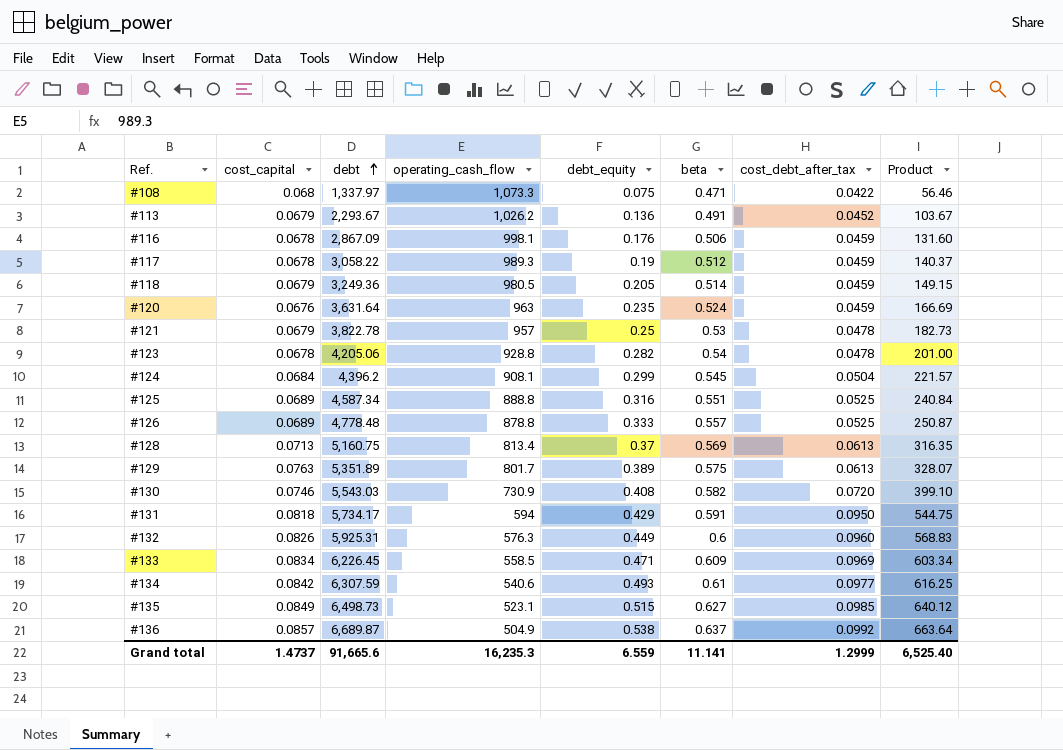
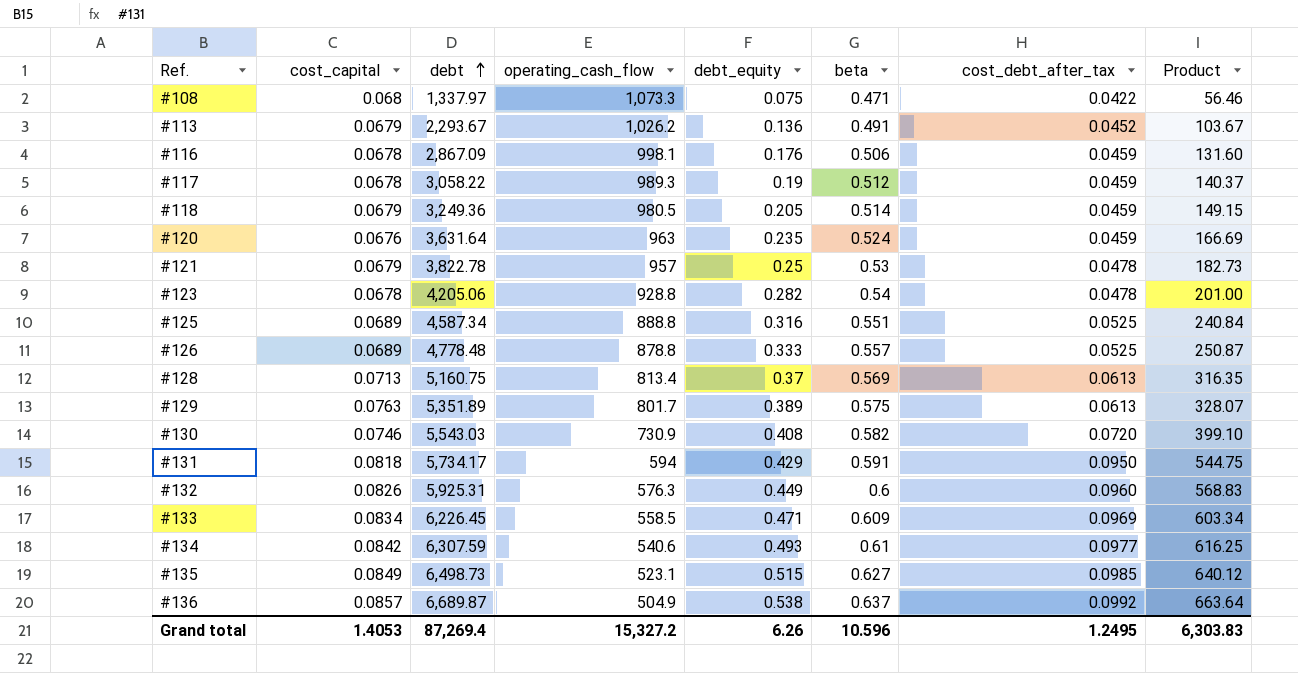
row #124: 0.0684 | 4,396.2 | 908.1 | 0.299 | 0.545 | 0.0504 | 221.57 -> none
Grand total | cost_capital: 1.4737 -> 1.4053
Grand total | debt: 91,665.6 -> 87,269.4
Grand total | operating_cash_flow: 16,235.3 -> 15,327.2
Grand total | debt_equity: 6.559 -> 6.26
Grand total | beta: 11.141 -> 10.596
Grand total | cost_debt_after_tax: 1.2999 -> 1.2495
Grand total | Product: 6,525.40 -> 6,303.83

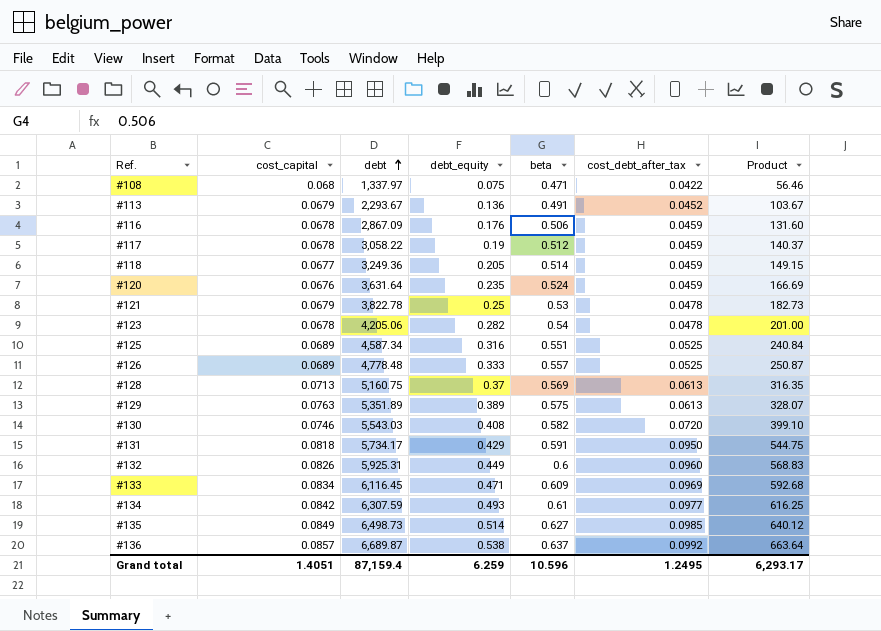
column operating_cash_flow | position: 4 -> none
#118 | cost_capital: 0.0679 -> 0.0677
#133 | debt: 6,226.45 -> 6,116.45
#133 | Product: 603.34 -> 592.68
#135 | debt_equity: 0.515 -> 0.514
Grand total | cost_capital: 1.4053 -> 1.4051
Grand total | debt: 87,269.4 -> 87,159.4
Grand total | debt_equity: 6.26 -> 6.259
Grand total | Product: 6,303.83 -> 6,293.17

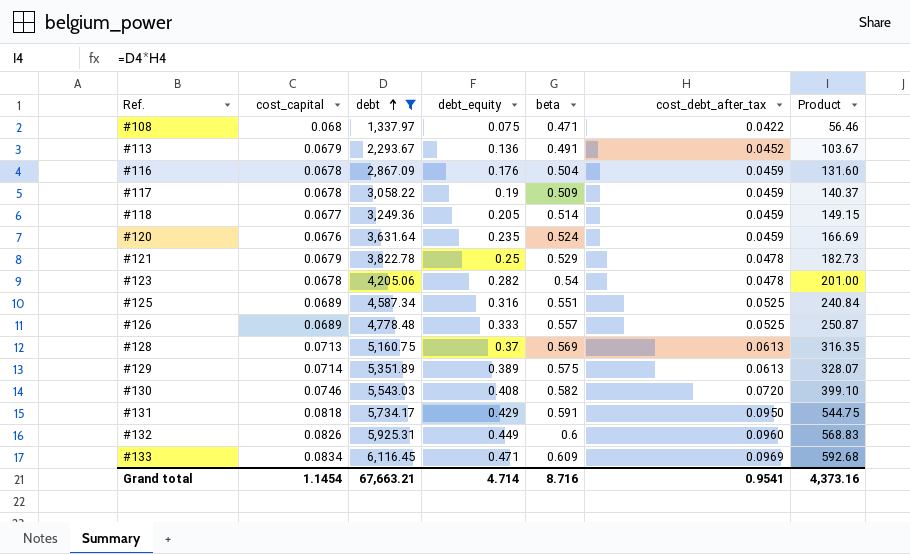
filter: none -> debt <= 6,116.45
#116 | beta: 0.506 -> 0.504
#117 | beta: 0.512 -> 0.509
#121 | beta: 0.53 -> 0.529
#129 | cost_capital: 0.0763 -> 0.0714
Grand total | cost_capital: 1.4051 -> 1.1454
Grand total | debt: 87,159.4 -> 67,663.21
Grand total | debt_equity: 6.259 -> 4.714
Grand total | beta: 10.596 -> 8.716
Grand total | cost_debt_after_tax: 1.2495 -> 0.9541
Grand total | Product: 6,293.17 -> 4,373.16

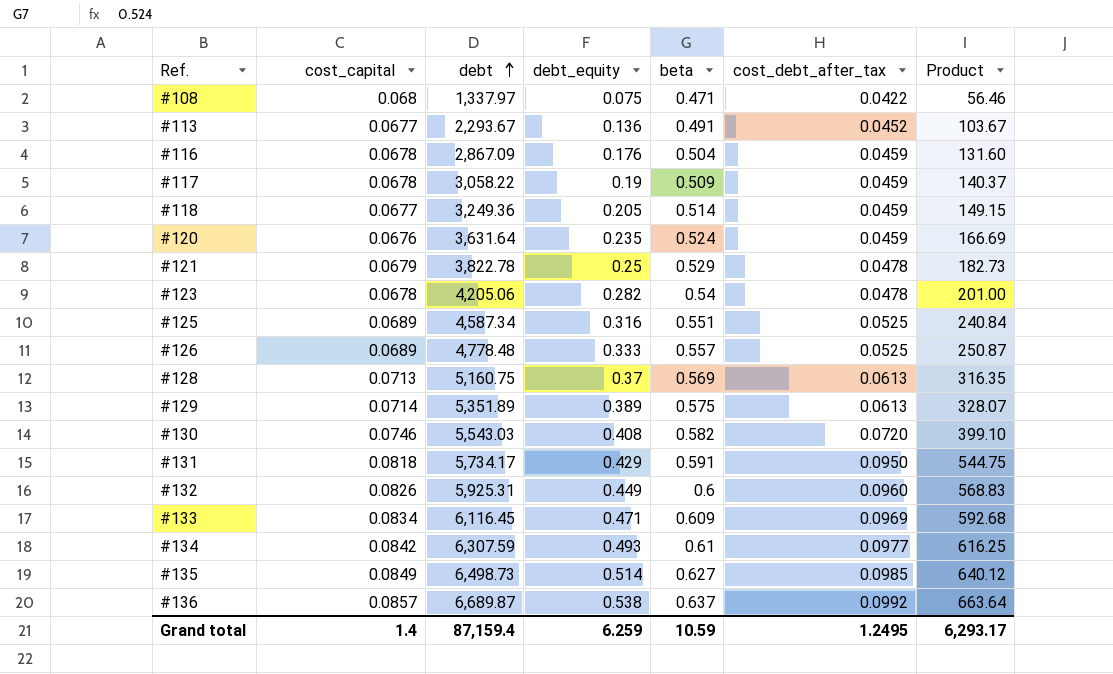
filter: debt <= 6,116.45 -> none
#113 | cost_capital: 0.0679 -> 0.0677
Grand total | cost_capital: 1.1454 -> 1.4
Grand total | debt: 67,663.21 -> 87,159.4
Grand total | debt_equity: 4.714 -> 6.259
Grand total | beta: 8.716 -> 10.59
Grand total | cost_debt_after_tax: 0.9541 -> 1.2495
Grand total | Product: 4,373.16 -> 6,293.17

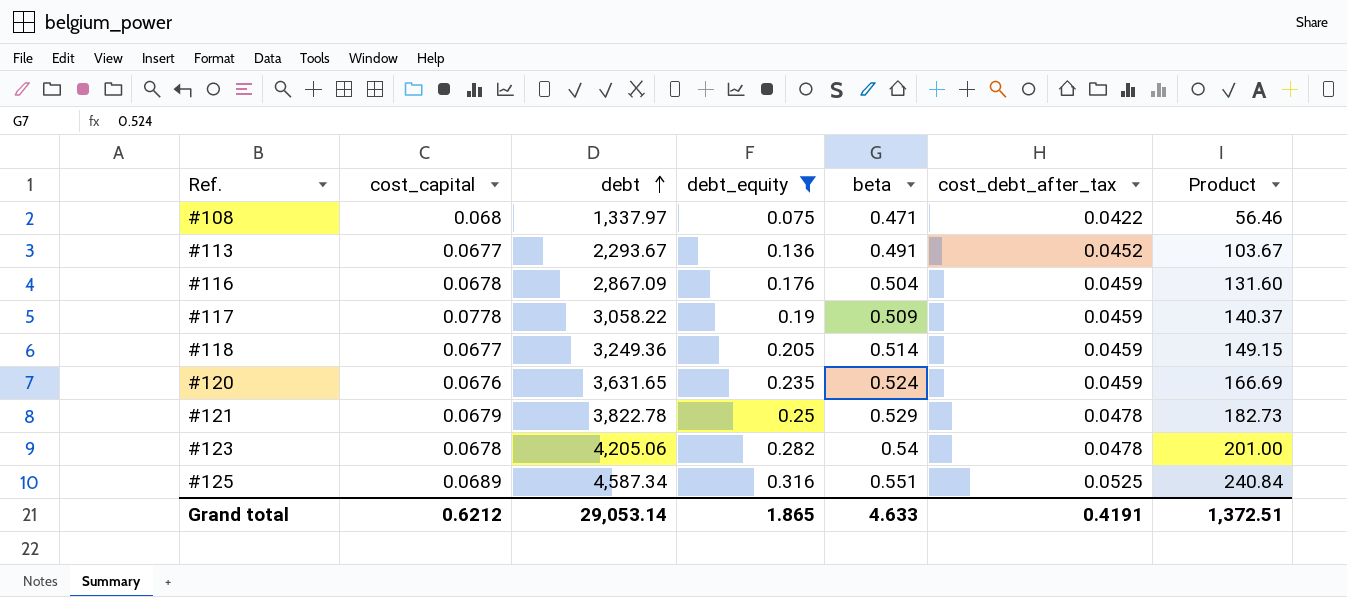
filter: none -> debt_equity <= 0.316
#117 | cost_capital: 0.0678 -> 0.0778
#120 | debt: 3,631.64 -> 3,631.65
Grand total | cost_capital: 1.4 -> 0.6212
Grand total | debt: 87,159.4 -> 29,053.14
Grand total | debt_equity: 6.259 -> 1.865
Grand total | beta: 10.59 -> 4.633
Grand total | cost_debt_after_tax: 1.2495 -> 0.4191
Grand total | Product: 6,293.17 -> 1,372.51

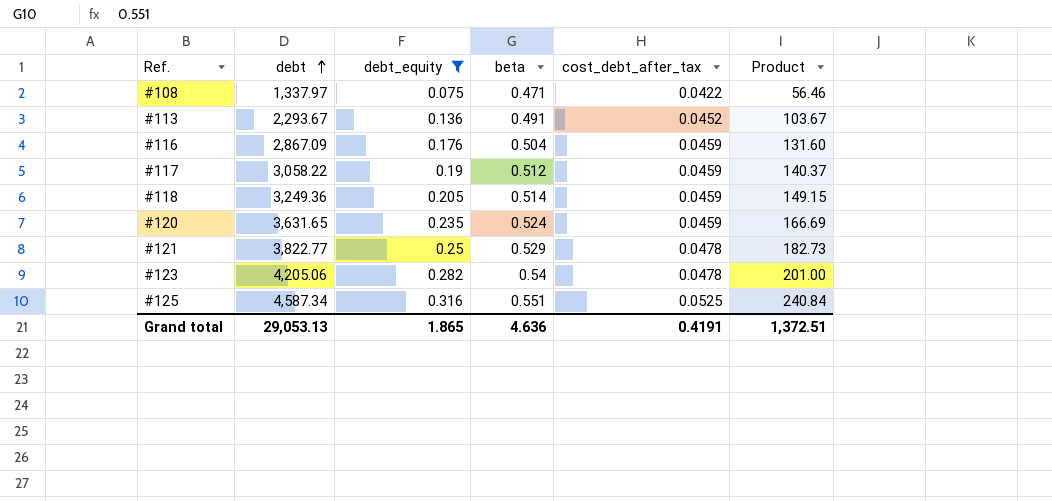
column cost_capital | position: 2 -> none
#117 | beta: 0.509 -> 0.512
#121 | debt: 3,822.78 -> 3,822.77
Grand total | debt: 29,053.14 -> 29,053.13
Grand total | beta: 4.633 -> 4.636

